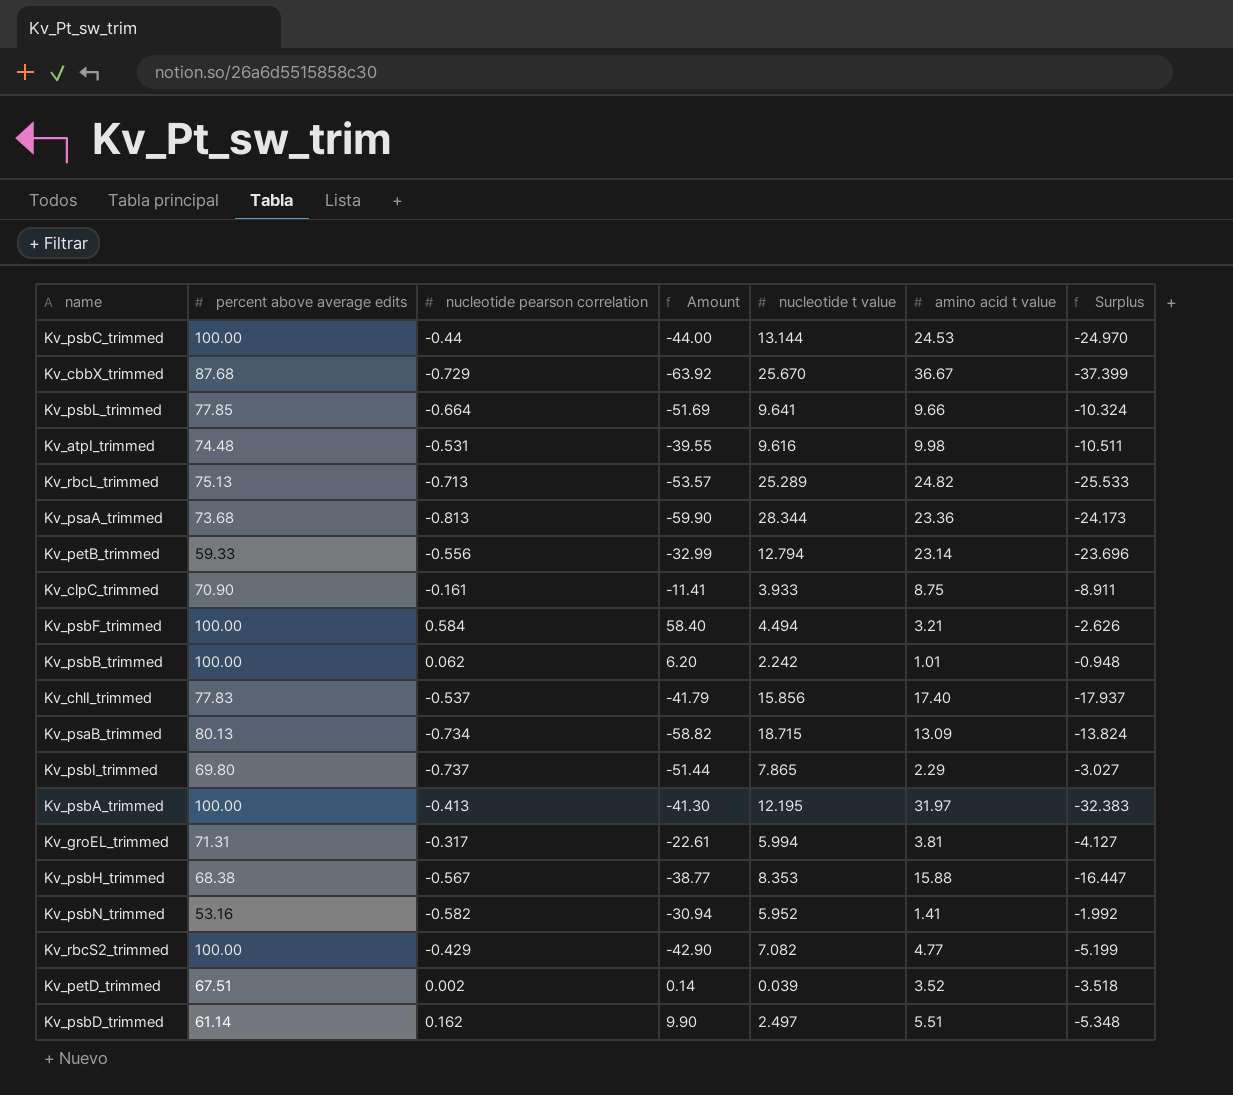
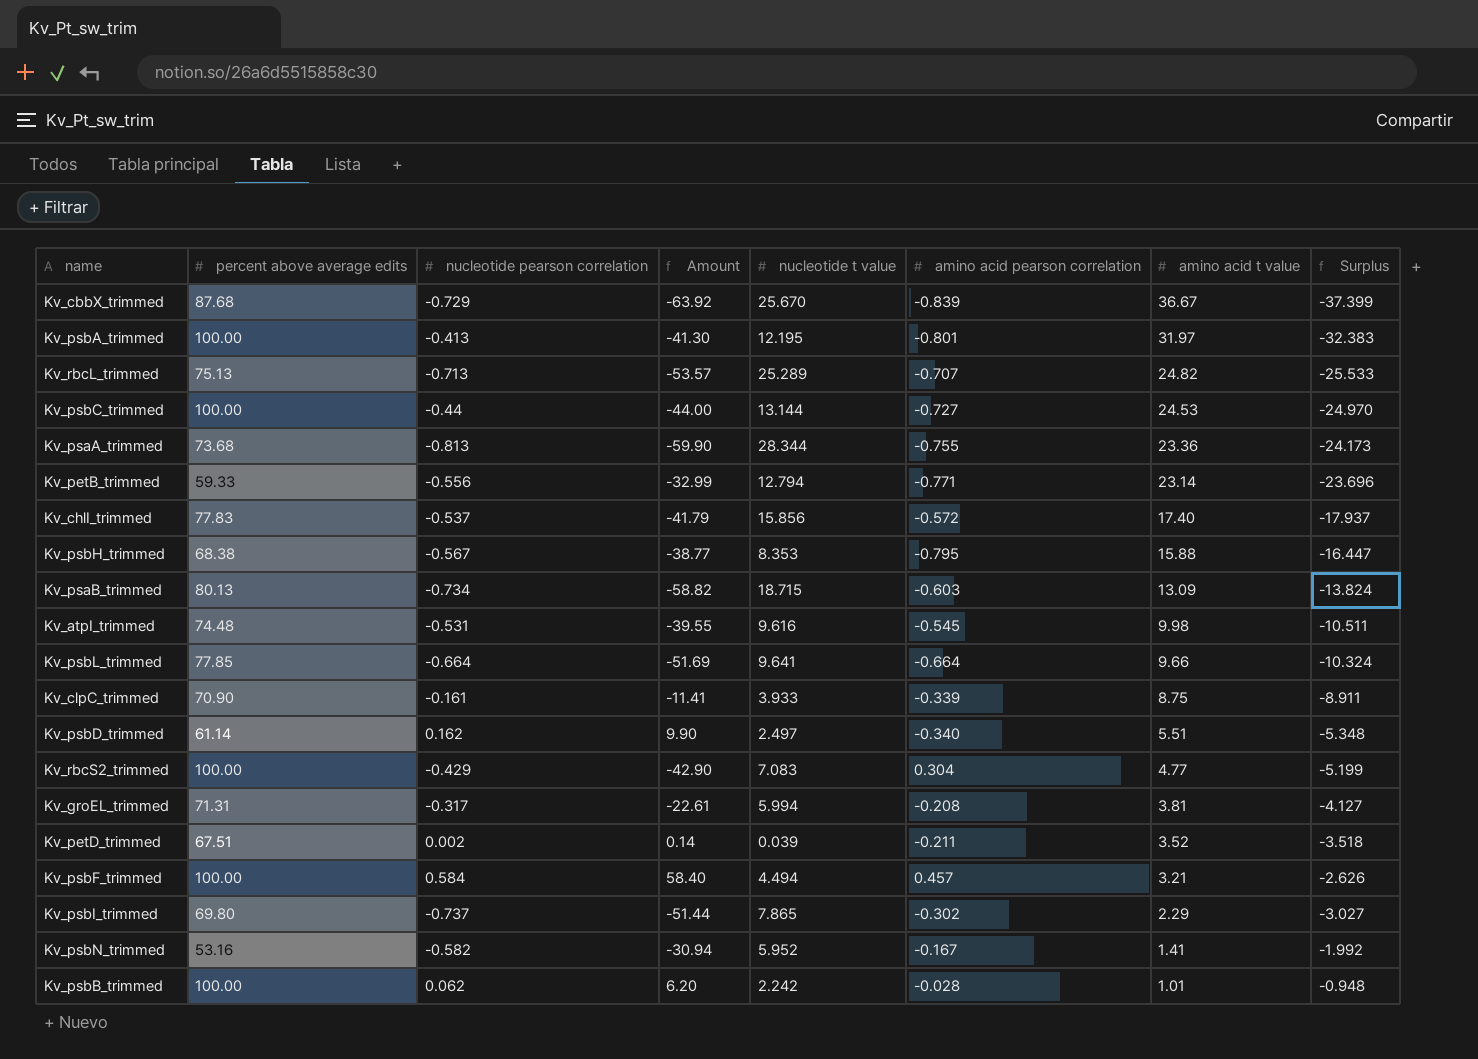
row order: none -> amino acid t value descending
column amino acid pearson correlation | position: none -> 6
Kv_rbcS2_trimmed | nucleotide t value: 7.082 -> 7.083

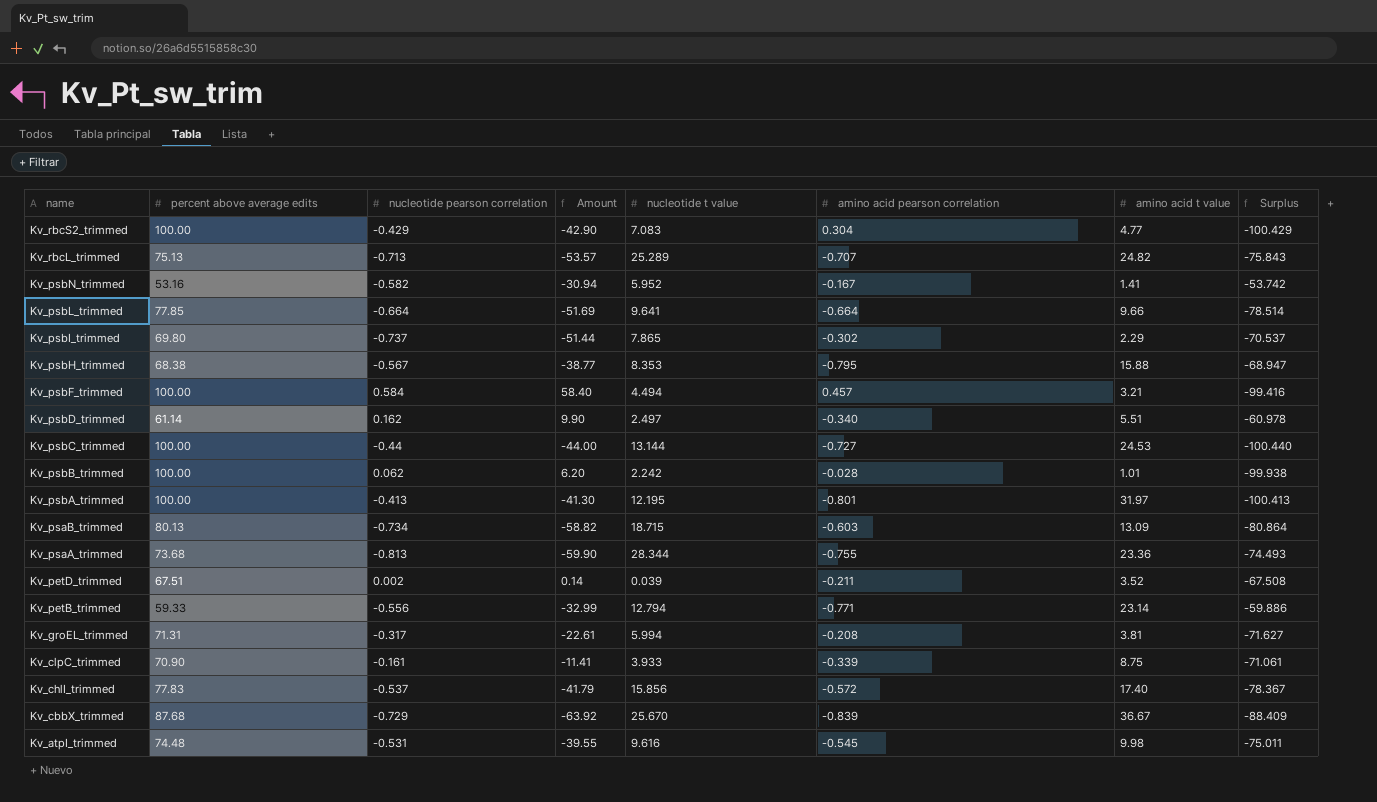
row order: amino acid t value descending -> name descending
column Surplus | formula: [nucleotide pearson correlation] - [amino acid t value] -> [nucleotide pearson correlation] - [percent above average edits]

